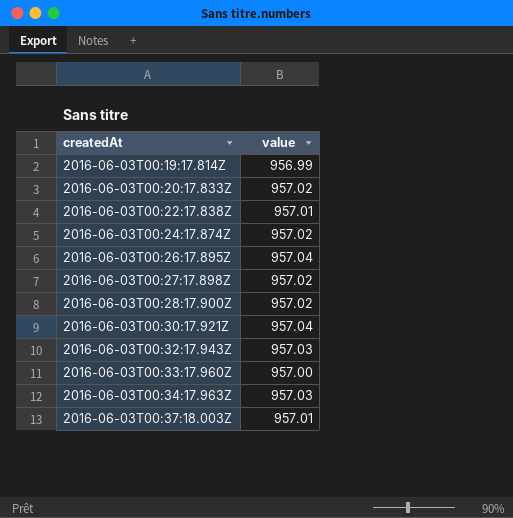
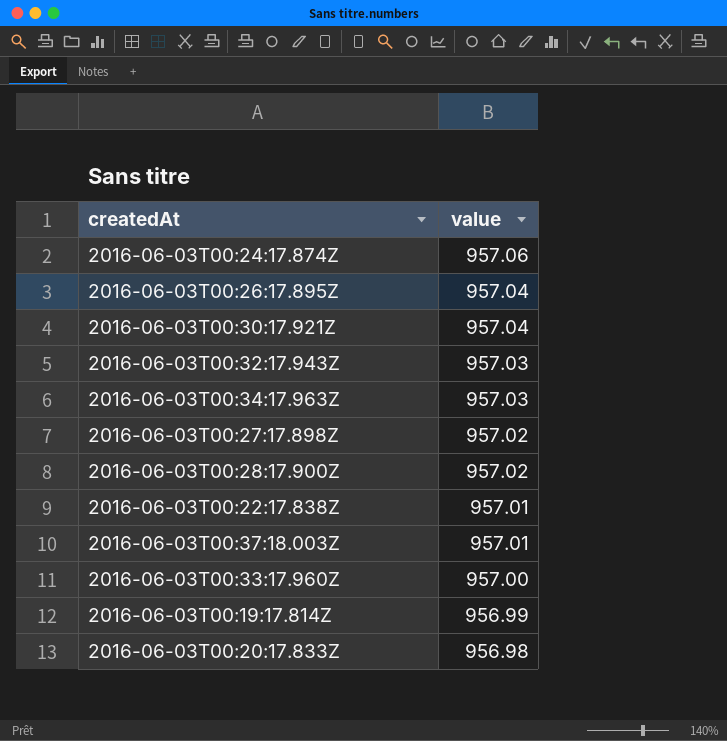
row order: createdAt ascending -> value descending
2016-06-03T00:24:17.874Z | value: 957.02 -> 957.06
2016-06-03T00:20:17.833Z | value: 957.02 -> 956.98

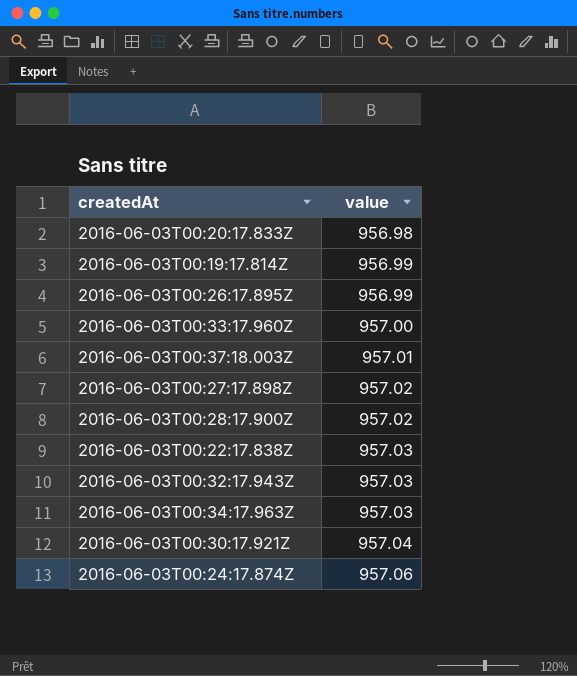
row order: value descending -> value ascending
2016-06-03T00:26:17.895Z | value: 957.04 -> 956.99
2016-06-03T00:22:17.838Z | value: 957.01 -> 957.03

